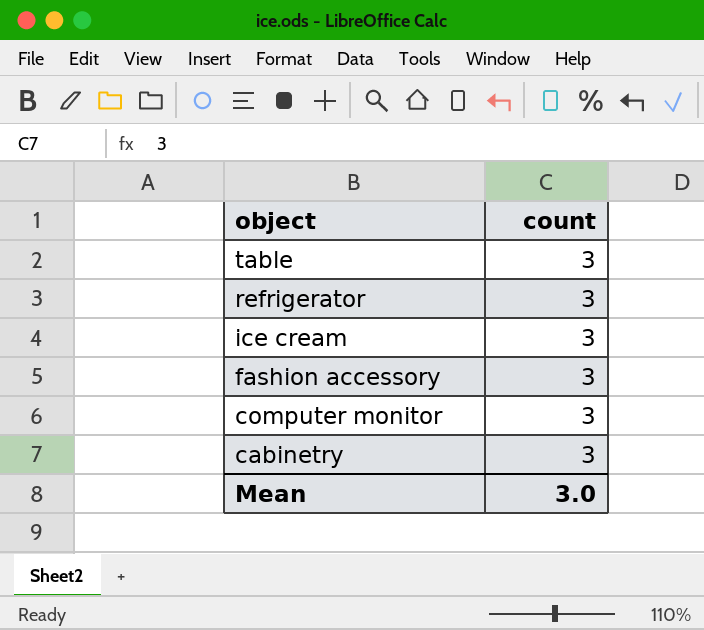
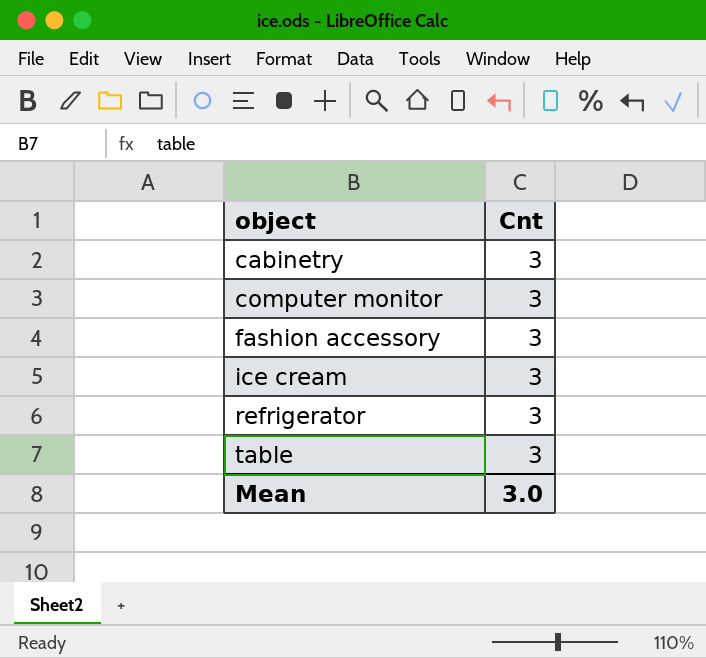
row order: object descending -> object ascending
column name: count -> Cnt

